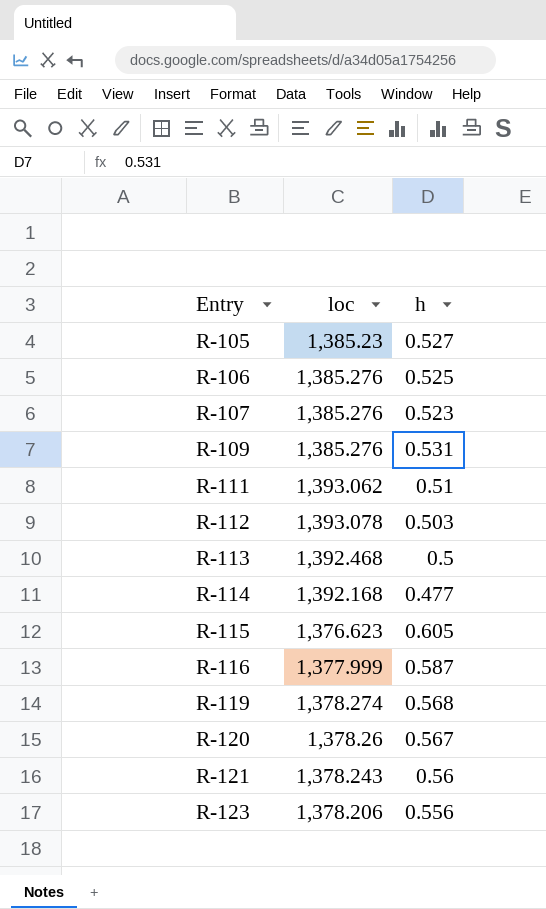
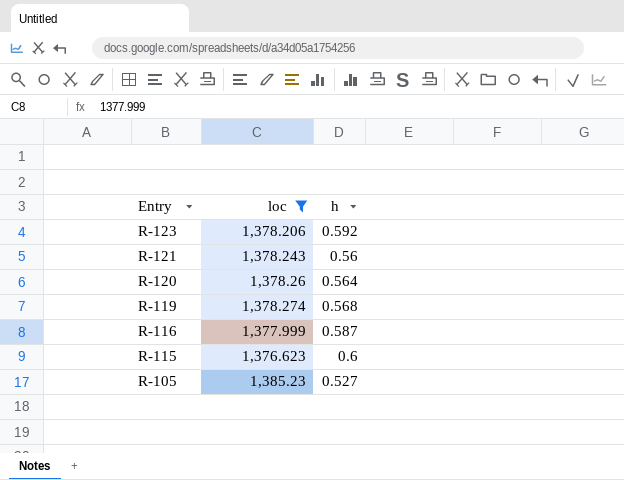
filter: none -> loc <= 1,385.23
row order: Entry ascending -> Entry descending
R-123 | h: 0.556 -> 0.592
R-120 | h: 0.567 -> 0.564
R-115 | h: 0.605 -> 0.6

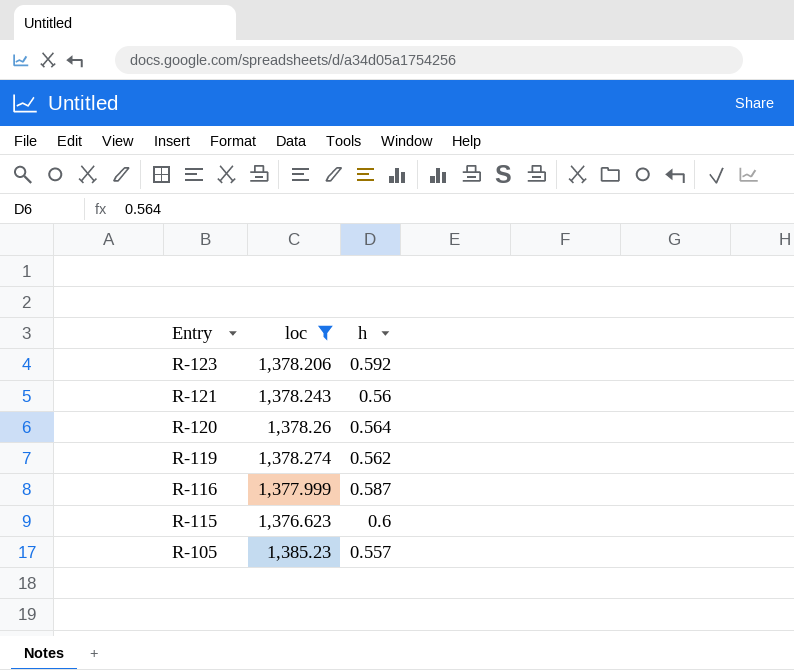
R-119 | h: 0.568 -> 0.562
R-105 | h: 0.527 -> 0.557

